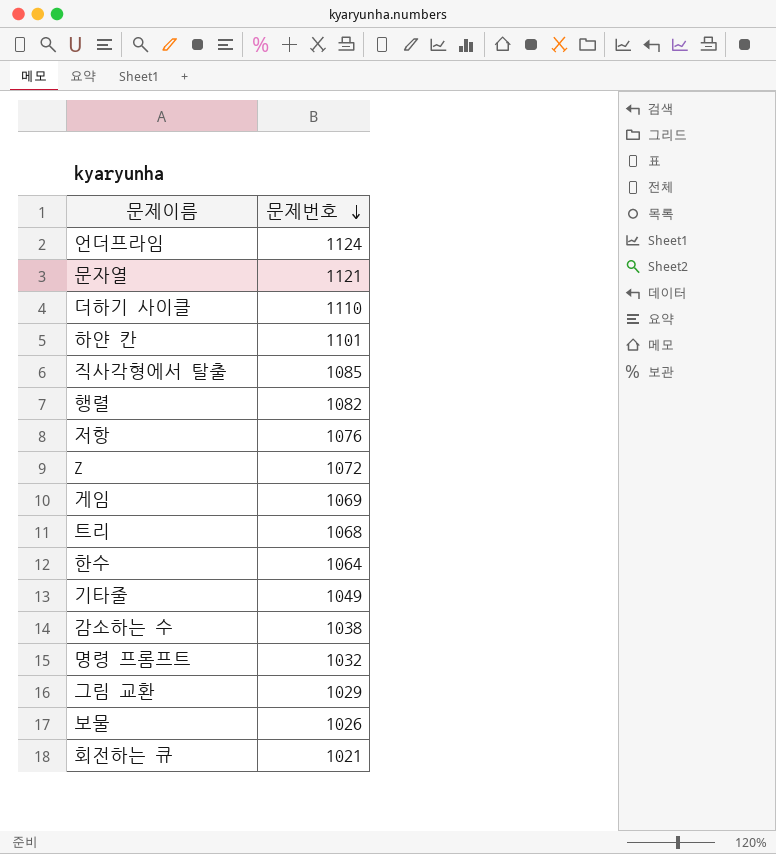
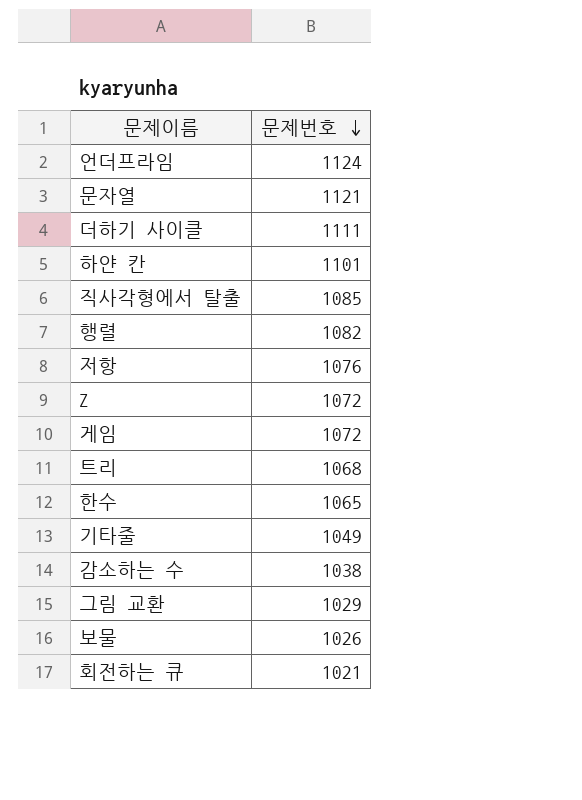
row 명령 프롬프트: 1032 -> none
더하기 사이클 | 문제번호: 1110 -> 1111
게임 | 문제번호: 1069 -> 1072
한수 | 문제번호: 1064 -> 1065

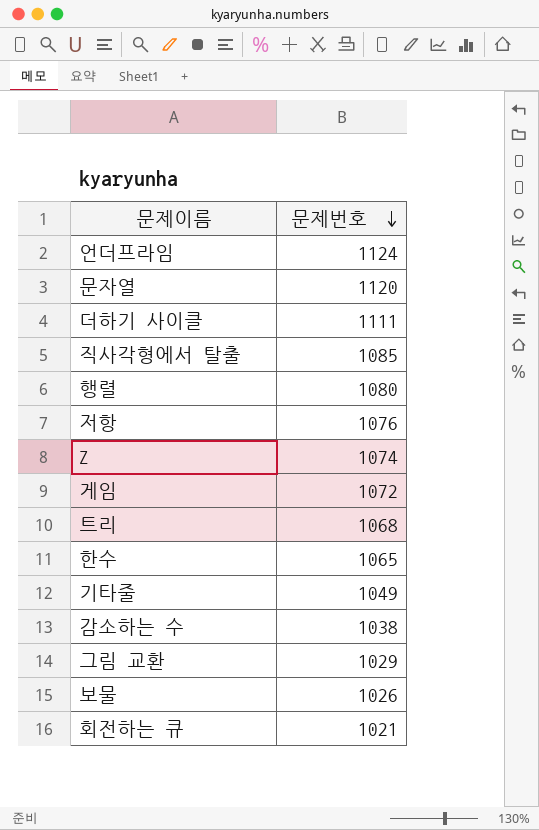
row 하얀 칸: 1101 -> none
문자열 | 문제번호: 1121 -> 1120
행렬 | 문제번호: 1082 -> 1080
Z | 문제번호: 1072 -> 1074

